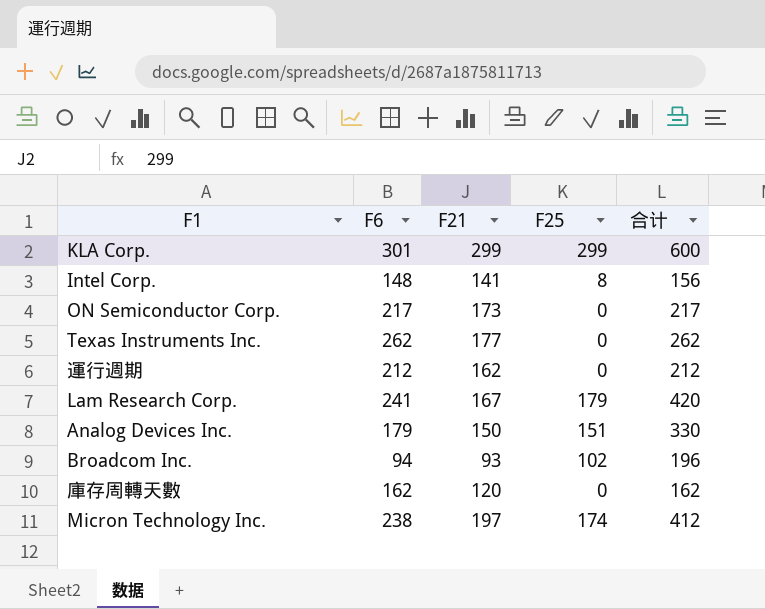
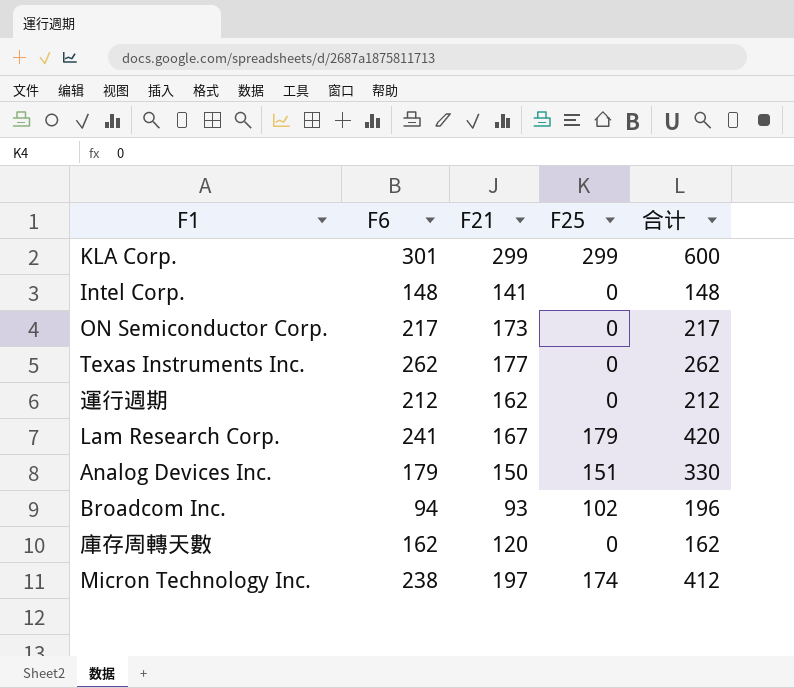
Intel Corp. | F25: 8 -> 0
Intel Corp. | 合计: 156 -> 148

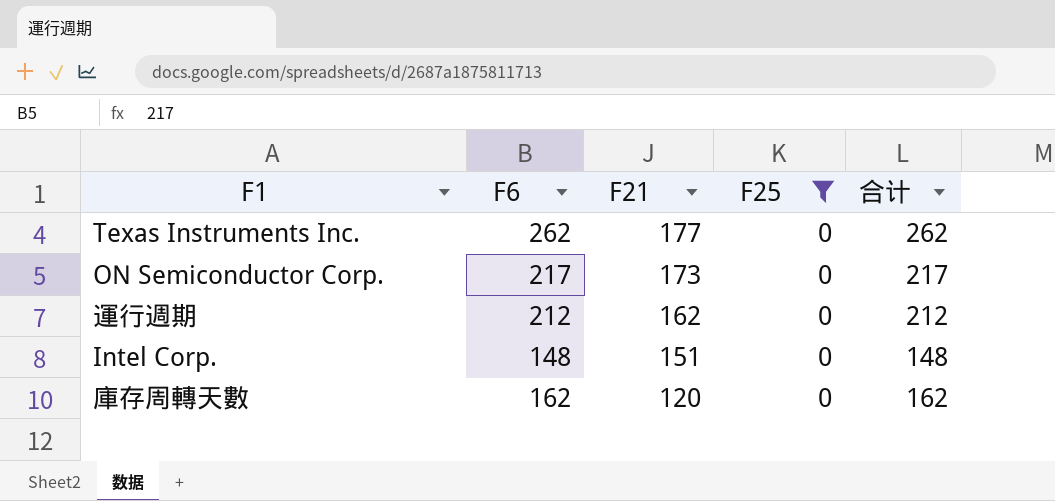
filter: none -> F25 = 0
row order: none -> F21 descending
Intel Corp. | F21: 141 -> 151

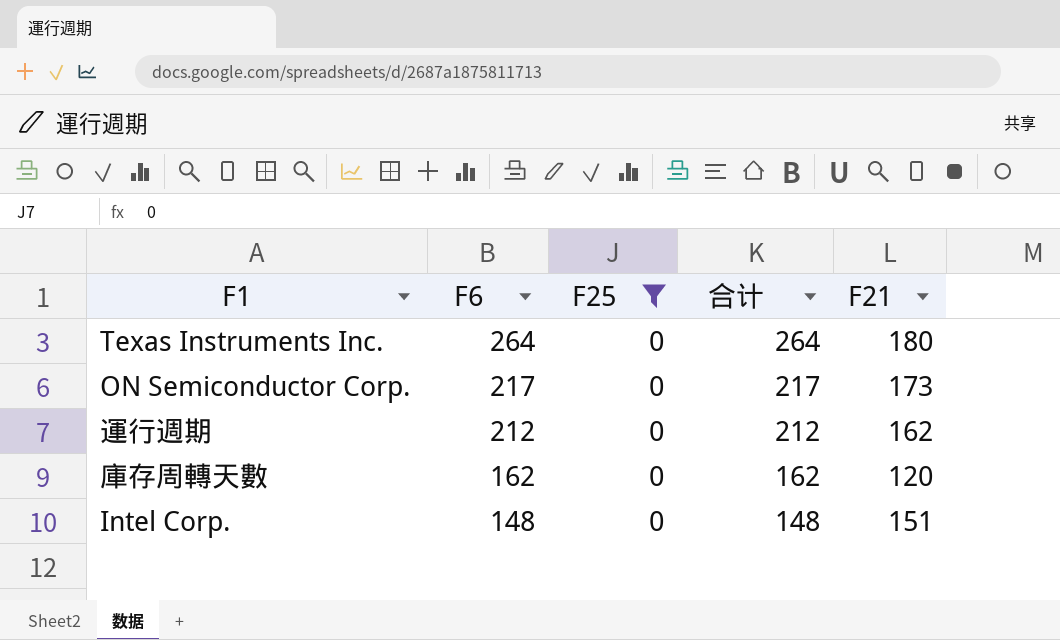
row order: F21 descending -> F6 descending
column F21 | position: 3 -> 5
Texas Instruments Inc. | F6: 262 -> 264
Texas Instruments Inc. | 合计: 262 -> 264
Texas Instruments Inc. | F21: 177 -> 180

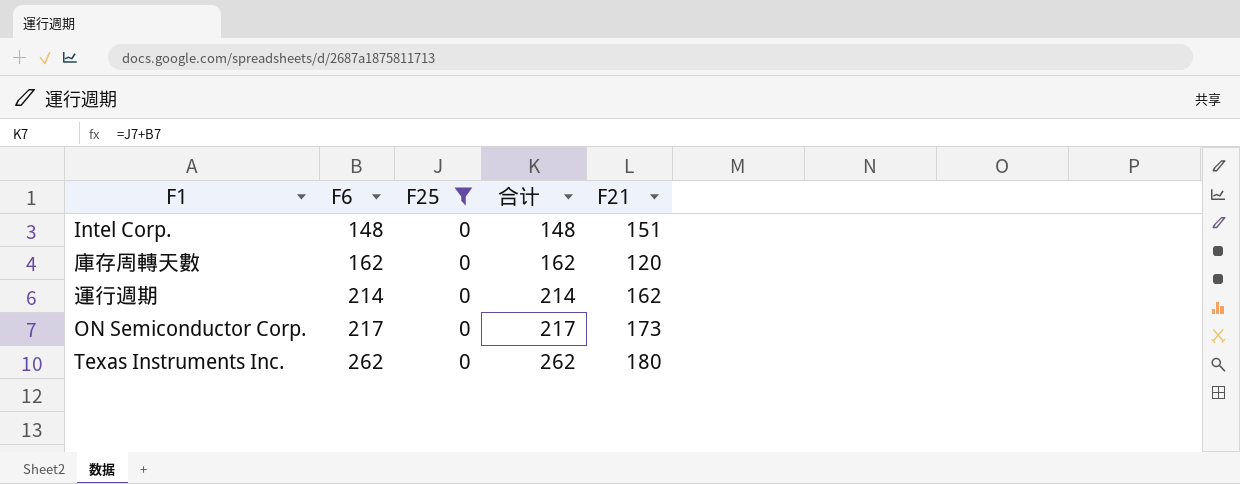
row order: F6 descending -> F6 ascending
運行週期 | F6: 212 -> 214
運行週期 | 合计: 212 -> 214
Texas Instruments Inc. | F6: 264 -> 262
Texas Instruments Inc. | 合计: 264 -> 262

